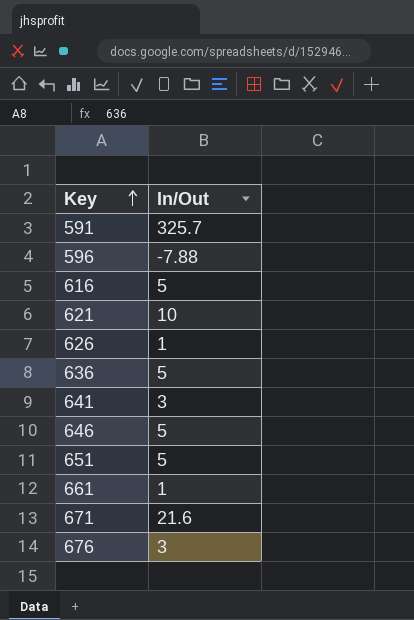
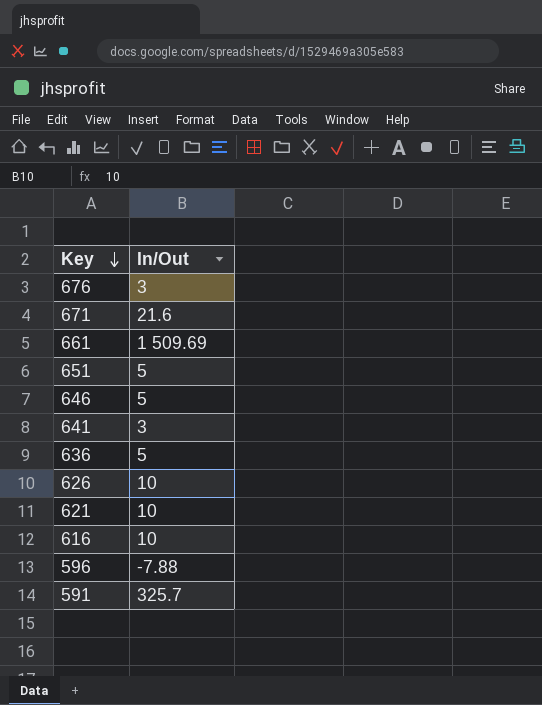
row order: Key ascending -> Key descending
661 | In/Out: 1 -> 1 509.69
626 | In/Out: 1 -> 10
616 | In/Out: 5 -> 10

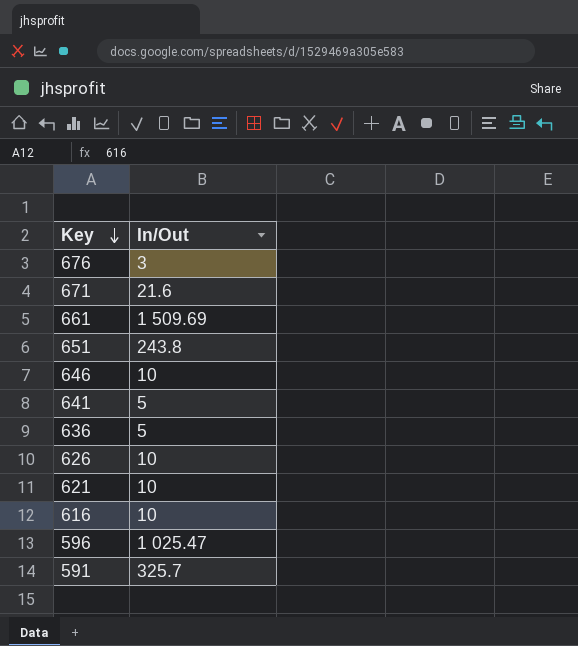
651 | In/Out: 5 -> 243.8
646 | In/Out: 5 -> 10
641 | In/Out: 3 -> 5
596 | In/Out: -7.88 -> 1 025.47

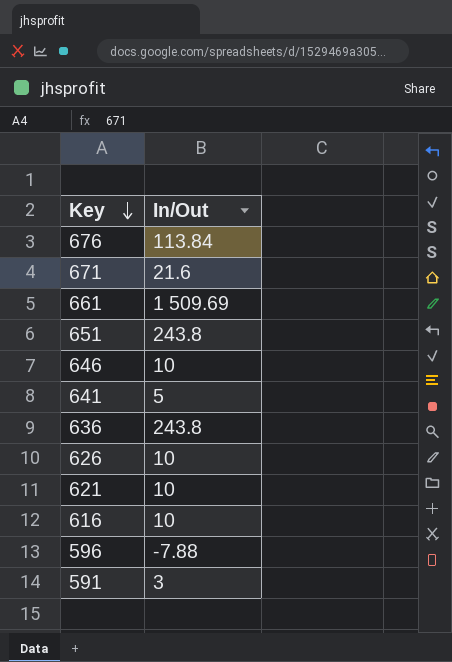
676 | In/Out: 3 -> 113.84
636 | In/Out: 5 -> 243.8
596 | In/Out: 1 025.47 -> -7.88
591 | In/Out: 325.7 -> 3

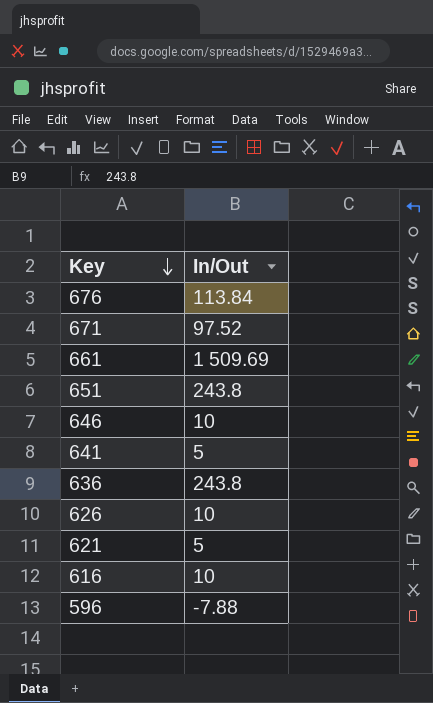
row 591: 3 -> none
671 | In/Out: 21.6 -> 97.52
621 | In/Out: 10 -> 5

